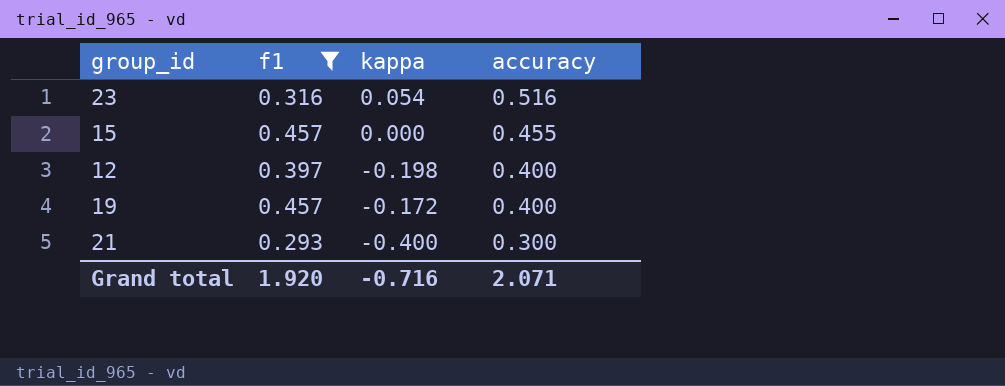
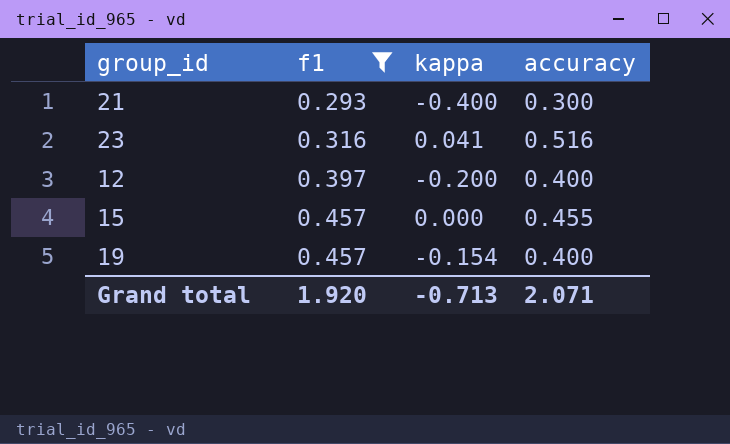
row order: accuracy descending -> f1 ascending
23 | kappa: 0.054 -> 0.041
12 | kappa: -0.198 -> -0.200
19 | kappa: -0.172 -> -0.154
Grand total | kappa: -0.716 -> -0.713

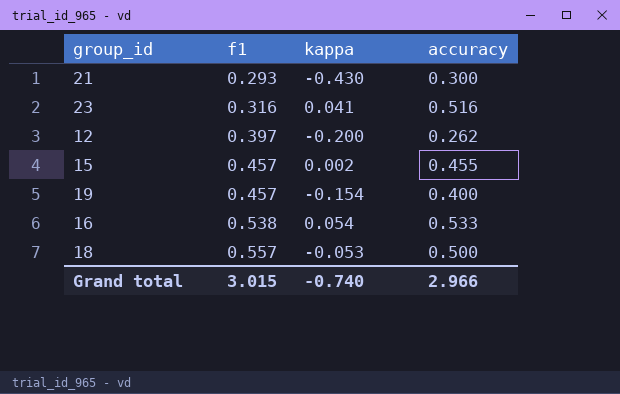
filter: f1 <= 0.457 -> none
21 | kappa: -0.400 -> -0.430
12 | accuracy: 0.400 -> 0.262
15 | kappa: 0.000 -> 0.002
Grand total | f1: 1.920 -> 3.015
Grand total | kappa: -0.713 -> -0.740
Grand total | accuracy: 2.071 -> 2.966

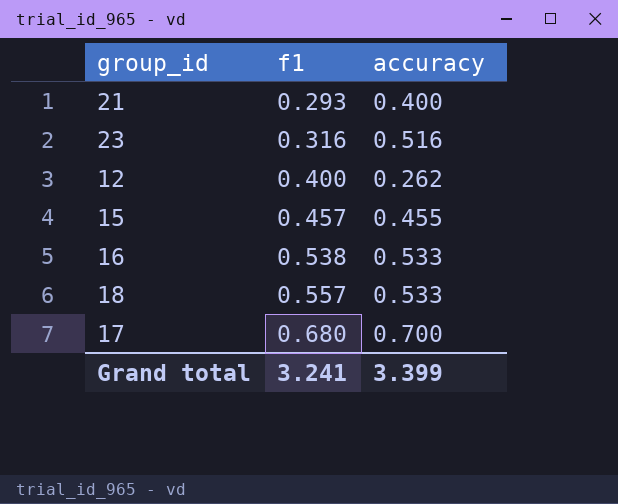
column kappa | position: 3 -> none
row 19: 0.457 | -0.154 | 0.400 -> none
21 | accuracy: 0.300 -> 0.400
12 | f1: 0.397 -> 0.400
18 | accuracy: 0.500 -> 0.533
row 17: none -> 0.680 | 0.700
Grand total | f1: 3.015 -> 3.241
Grand total | accuracy: 2.966 -> 3.399

